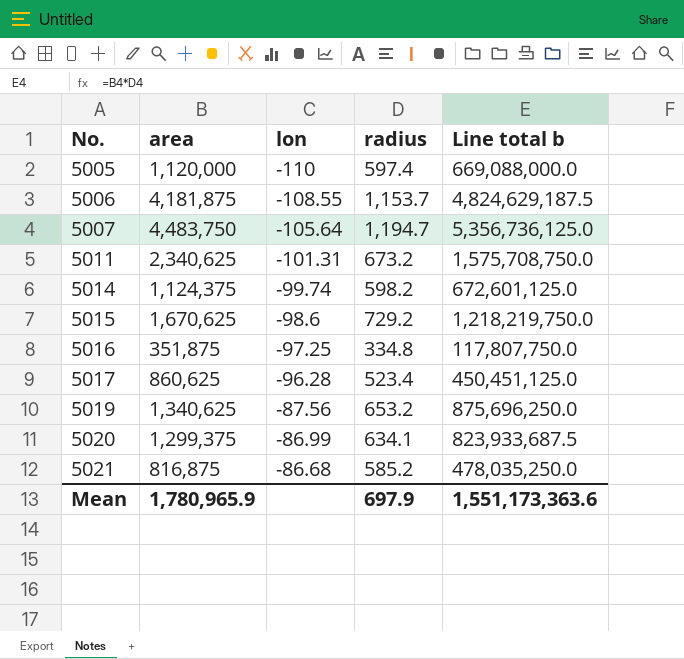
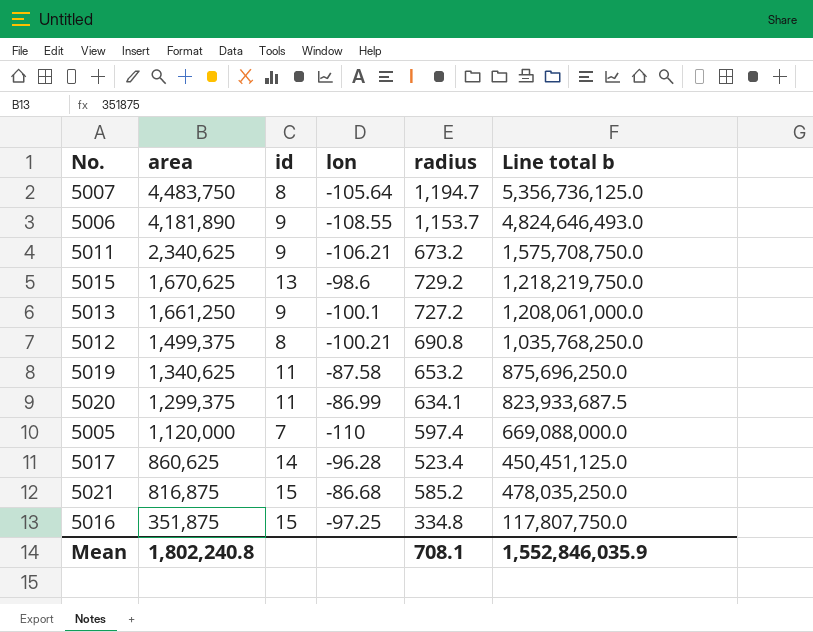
row order: No. ascending -> area descending
column id | position: none -> 3
row 5014: 1,124,375 | -99.74 | 598.2 | 672,601,125.0 -> none
5006 | area: 4,181,875 -> 4,181,890
5006 | Line total b: 4,824,629,187.5 -> 4,824,646,493.0
5011 | lon: -101.31 -> -106.21
row 5013: none -> 1,661,250 | 9 | -100.1 | 727.2 | 1,208,061,000.0
row 5012: none -> 1,499,375 | 8 | -100.21 | 690.8 | 1,035,768,250.0
5019 | lon: -87.56 -> -87.58
Mean | area: 1,780,965.9 -> 1,802,240.8
Mean | radius: 697.9 -> 708.1
Mean | Line total b: 1,551,173,363.6 -> 1,552,846,035.9

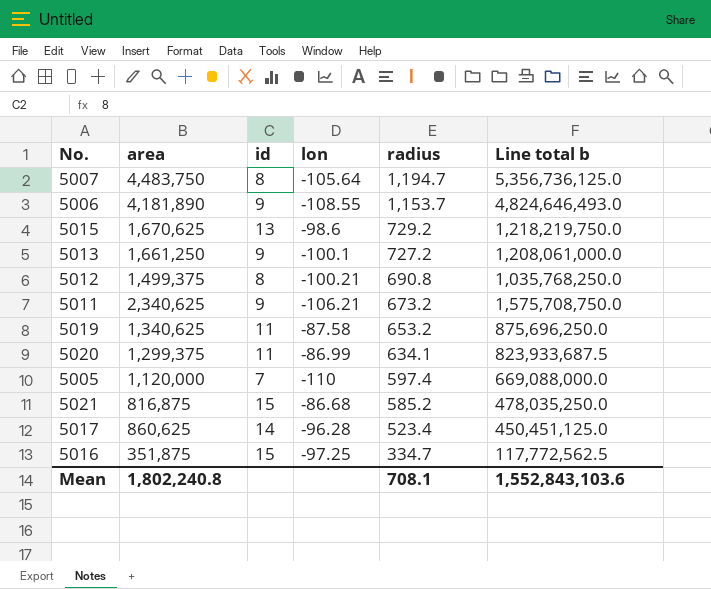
row order: area descending -> radius descending
5016 | radius: 334.8 -> 334.7
5016 | Line total b: 117,807,750.0 -> 117,772,562.5
Mean | Line total b: 1,552,846,035.9 -> 1,552,843,103.6

